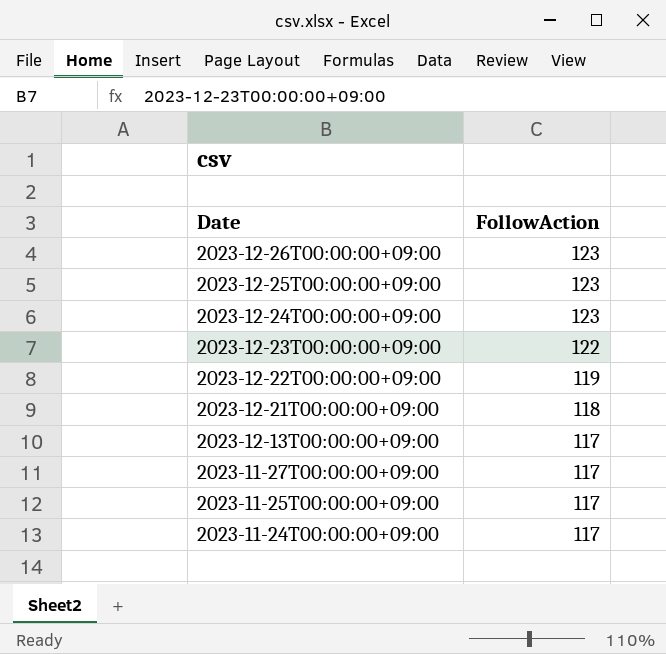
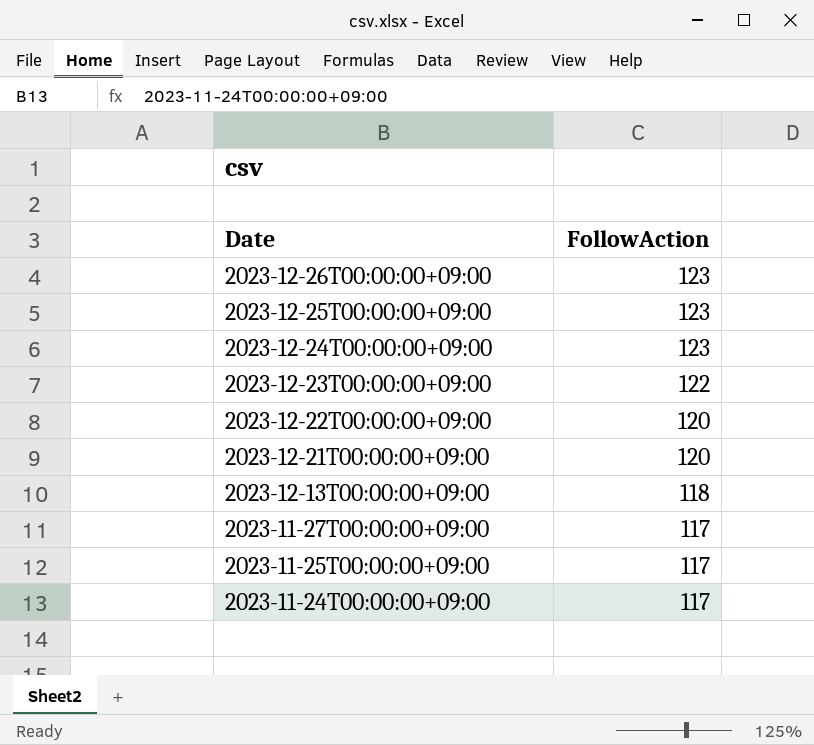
2023-12-22T00:00:00+09:00 | FollowAction: 119 -> 120
2023-12-21T00:00:00+09:00 | FollowAction: 118 -> 120
2023-12-13T00:00:00+09:00 | FollowAction: 117 -> 118

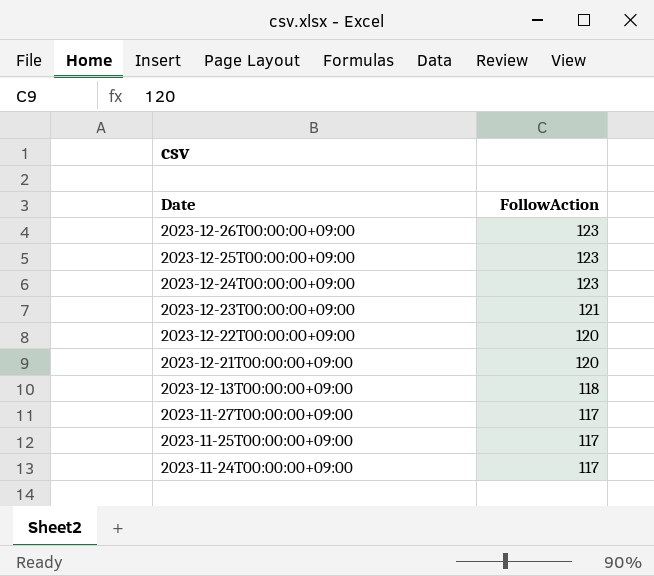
2023-12-23T00:00:00+09:00 | FollowAction: 122 -> 121

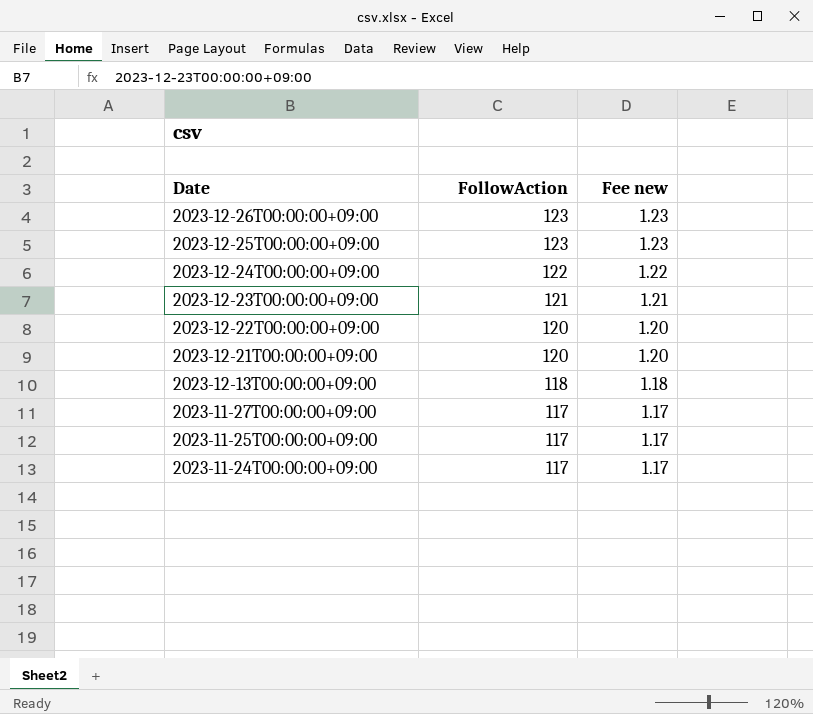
column Fee new | formula: none -> [FollowAction] * 0.01
2023-12-24T00:00:00+09:00 | FollowAction: 123 -> 122

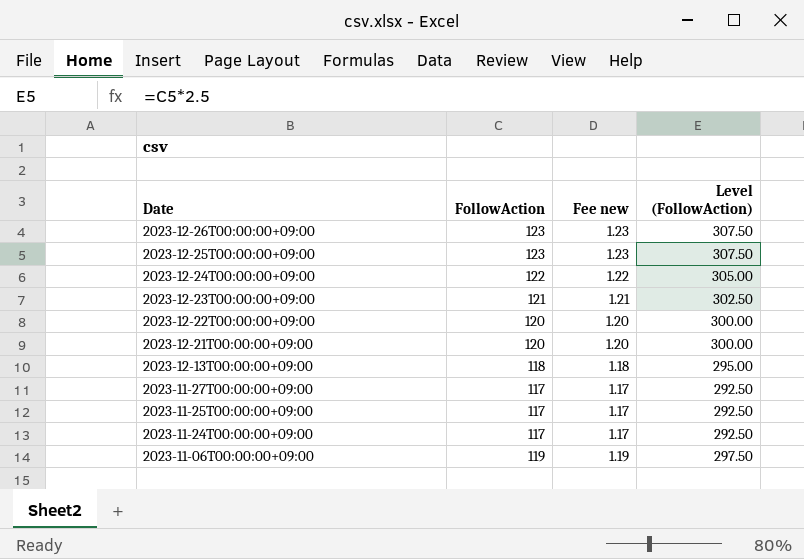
column Level (FollowAction) | formula: none -> [FollowAction] * 2.5
row 2023-11-06T00:00:00+09:00: none -> 119 | 1.19 | 297.50

